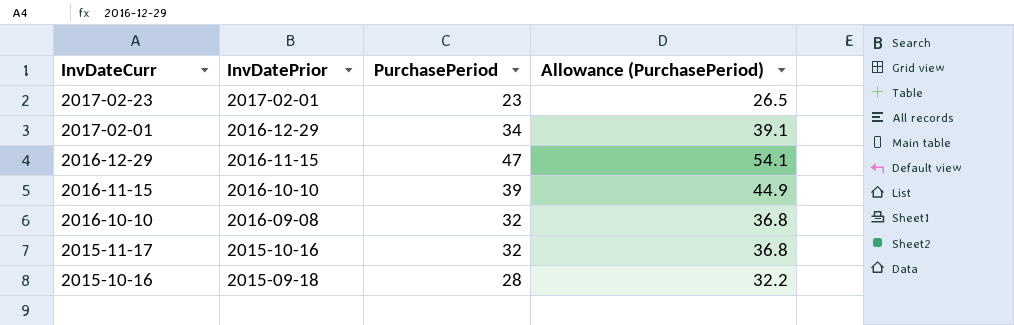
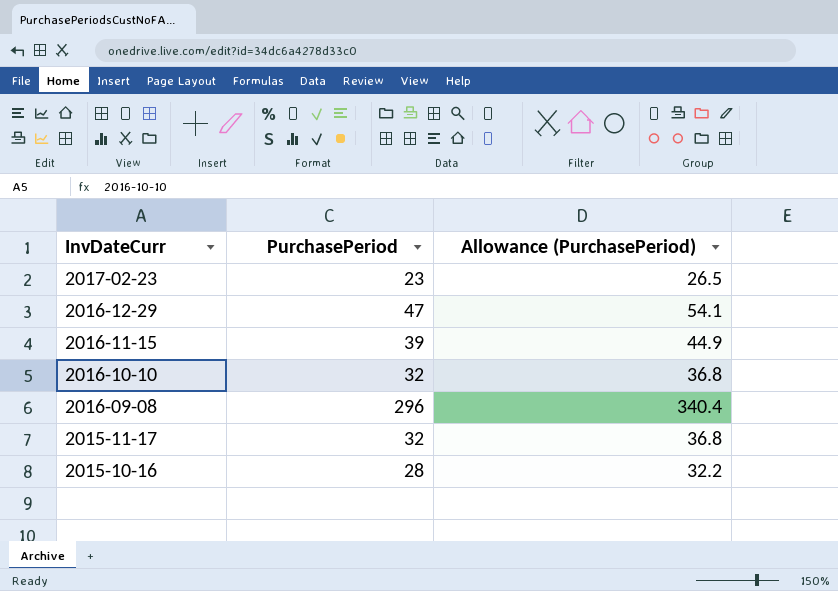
column InvDatePrior | position: 2 -> none
row 2017-02-01: 2016-12-29 | 34 | 39.1 -> none
row 2016-09-08: none -> 296 | 340.4

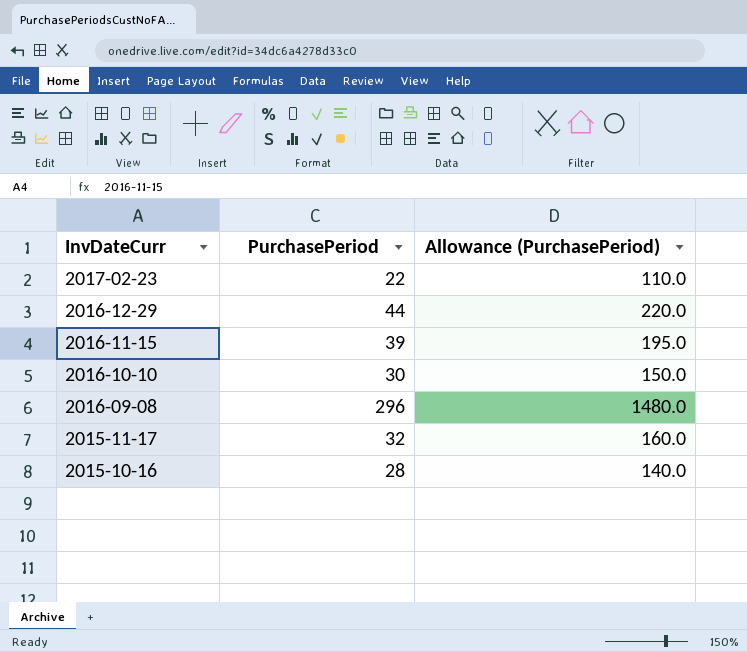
column Allowance (PurchasePeriod) | formula: [PurchasePeriod] * 1.15 -> [PurchasePeriod] * 5
2017-02-23 | PurchasePeriod: 23 -> 22
2016-12-29 | PurchasePeriod: 47 -> 44
2016-10-10 | PurchasePeriod: 32 -> 30

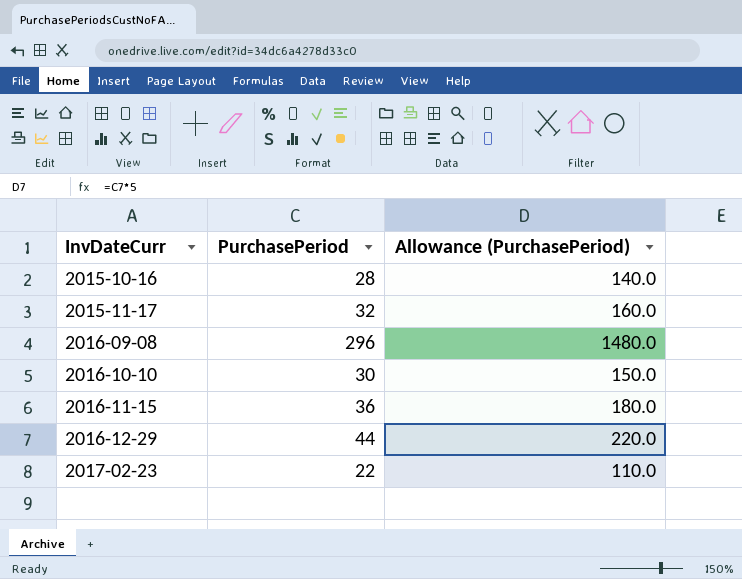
row order: InvDateCurr descending -> InvDateCurr ascending
2016-11-15 | PurchasePeriod: 39 -> 36
2016-11-15 | Allowance (PurchasePeriod): 195.0 -> 180.0

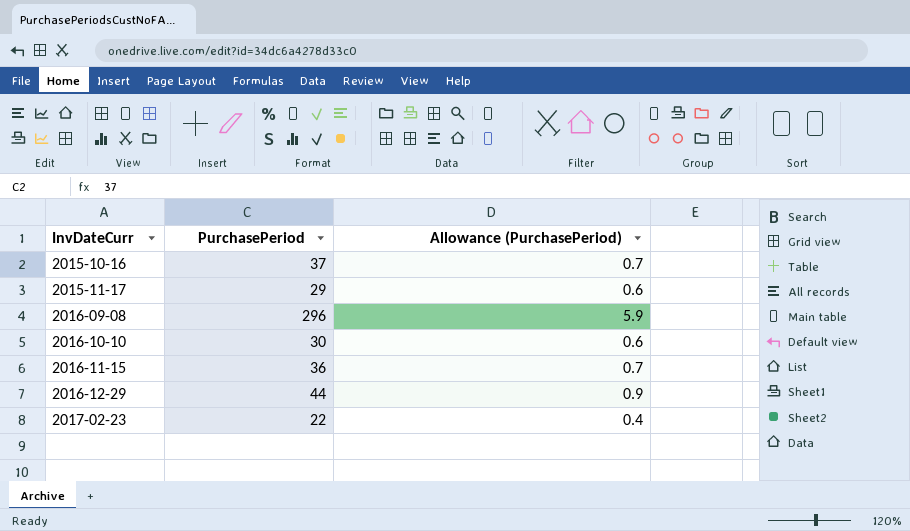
column Allowance (PurchasePeriod) | formula: [PurchasePeriod] * 5 -> [PurchasePeriod] * 0.02
2015-10-16 | PurchasePeriod: 28 -> 37
2015-11-17 | PurchasePeriod: 32 -> 29

